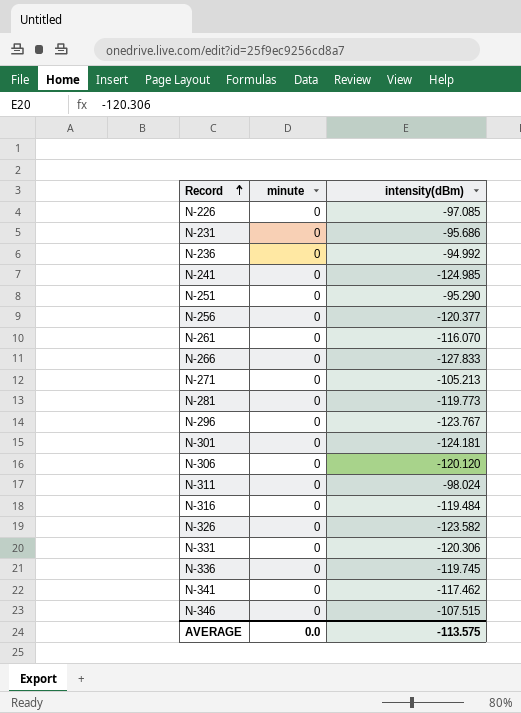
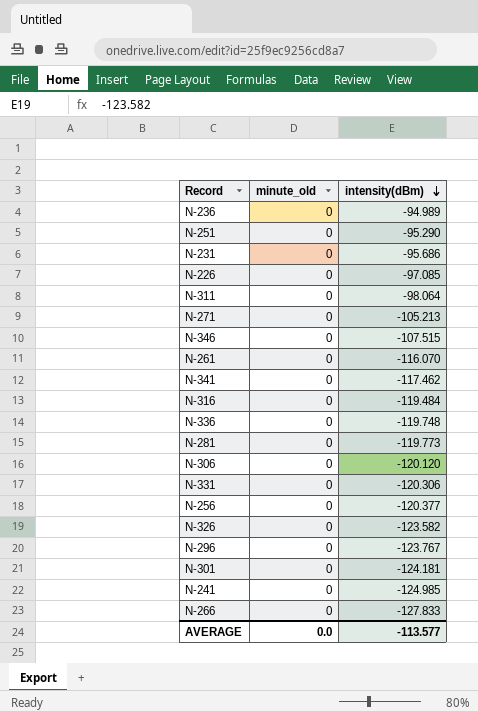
row order: Record ascending -> intensity(dBm) descending
column name: minute -> minute_old
N-236 | intensity(dBm): -94.992 -> -94.989
N-311 | intensity(dBm): -98.024 -> -98.064
N-336 | intensity(dBm): -119.745 -> -119.748
AVERAGE | intensity(dBm): -113.575 -> -113.577

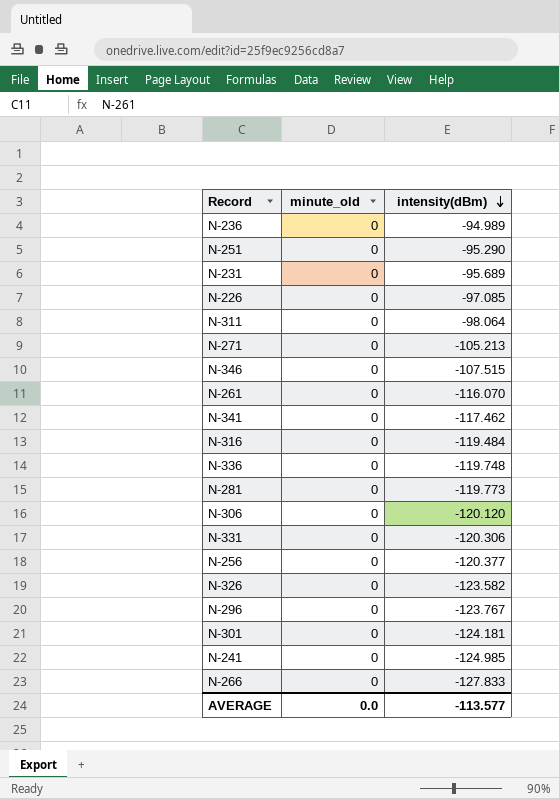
N-231 | intensity(dBm): -95.686 -> -95.689

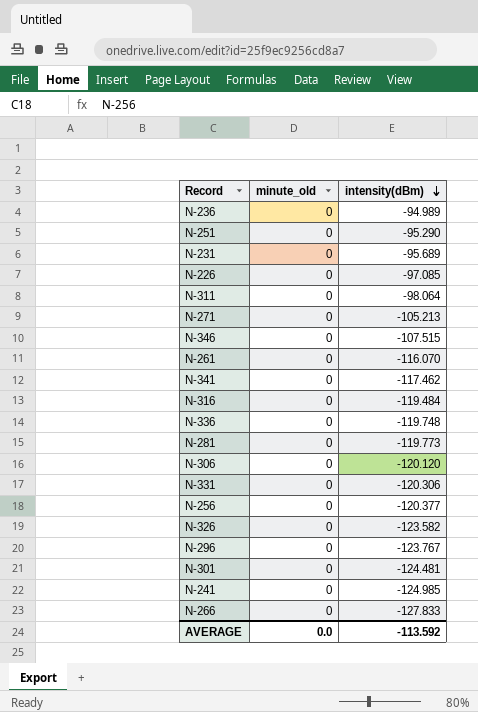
N-301 | intensity(dBm): -124.181 -> -124.481
AVERAGE | intensity(dBm): -113.577 -> -113.592

